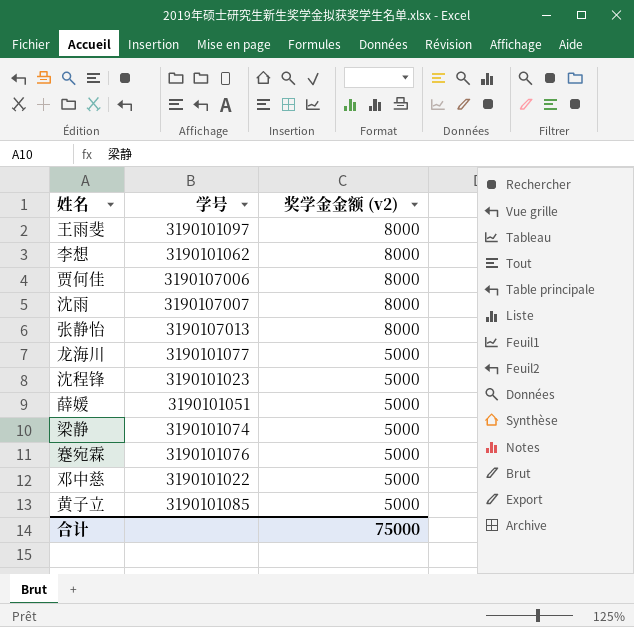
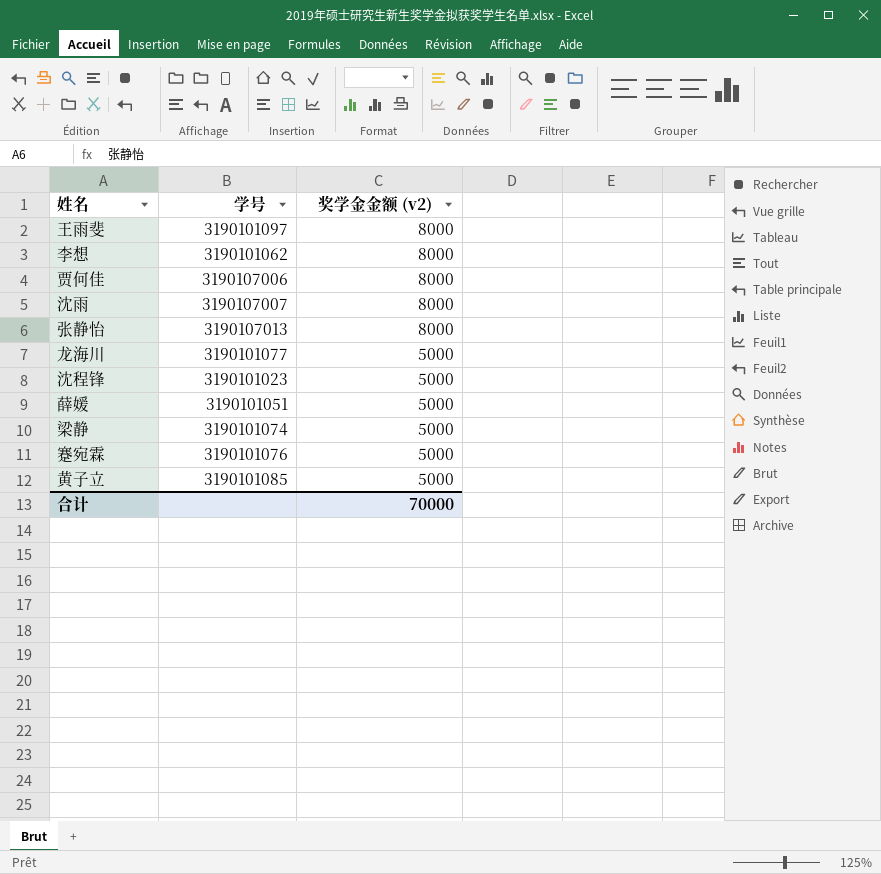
row 邓中慈: 3190101022 | 5000 -> none
合计 | 奖学金金额 (v2): 75000 -> 70000

